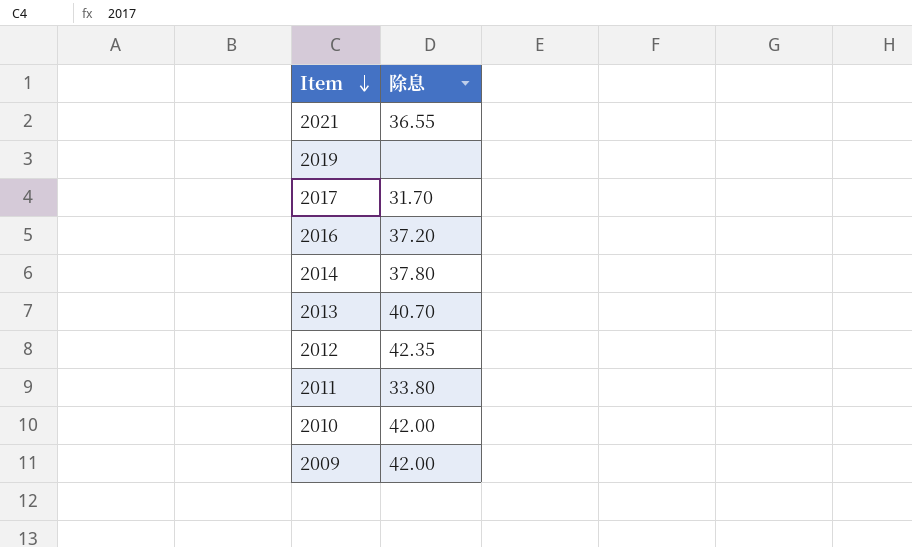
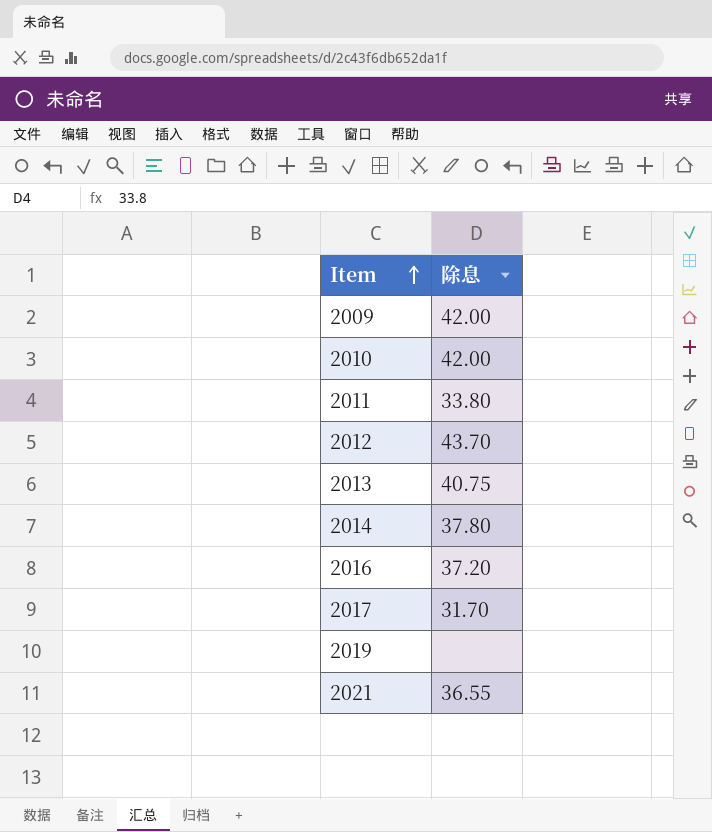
row order: Item descending -> Item ascending
2012 | 除息: 42.35 -> 43.70
2013 | 除息: 40.70 -> 40.75

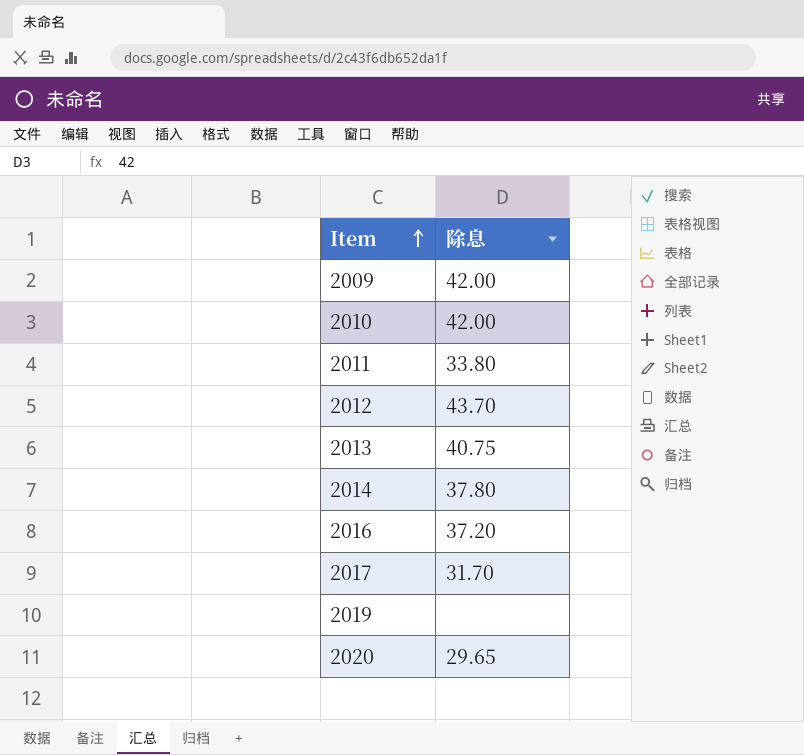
row 2021: 36.55 -> none
row 2020: none -> 29.65

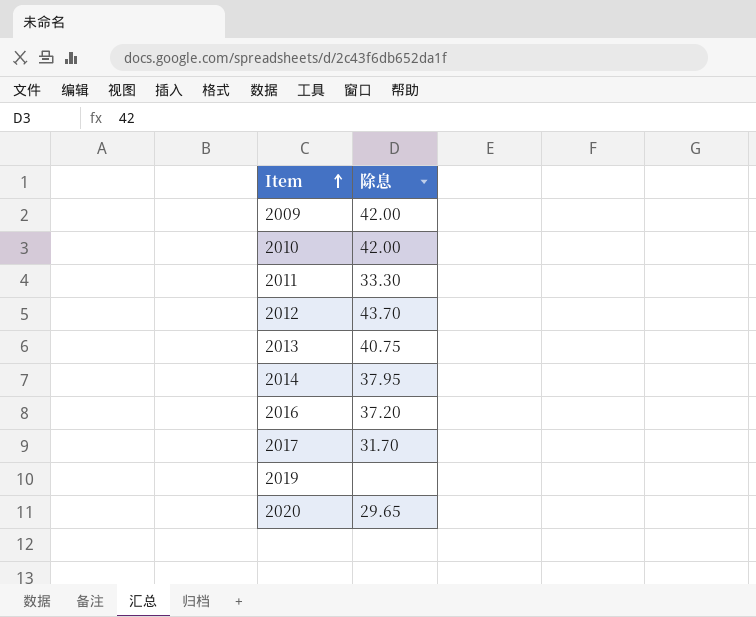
2011 | 除息: 33.80 -> 33.30
2014 | 除息: 37.80 -> 37.95

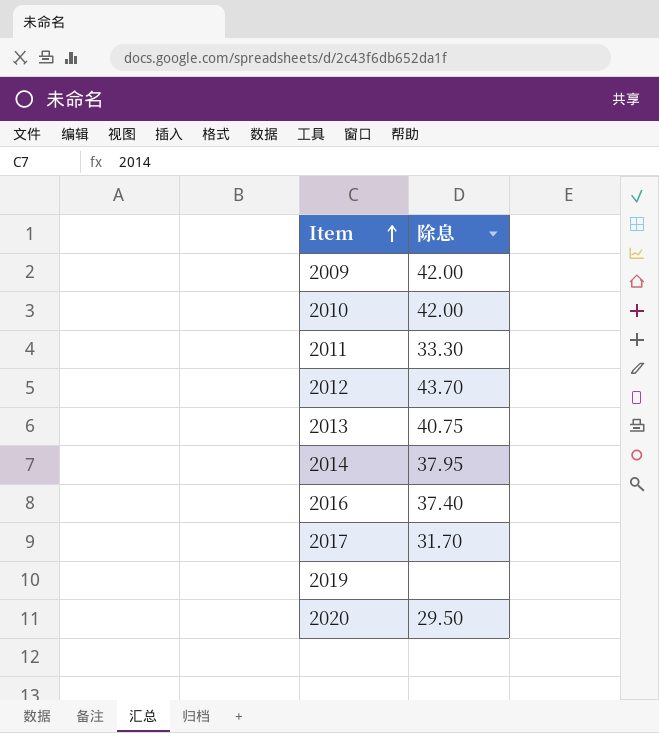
2016 | 除息: 37.20 -> 37.40
2020 | 除息: 29.65 -> 29.50

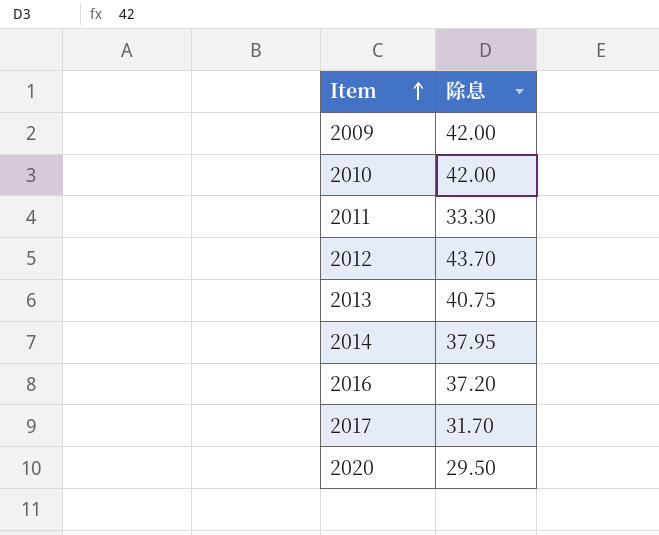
row 2019: none -> none
2016 | 除息: 37.40 -> 37.20

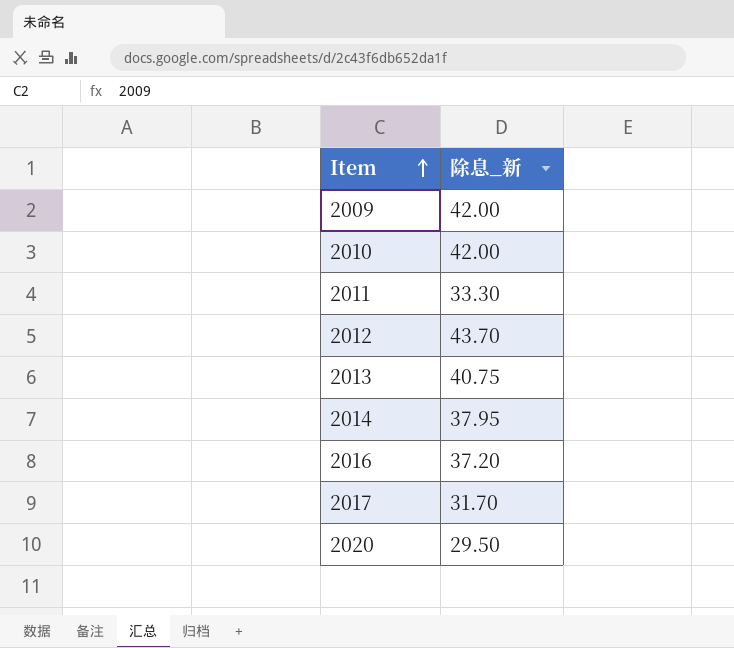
column name: 除息 -> 除息_新

